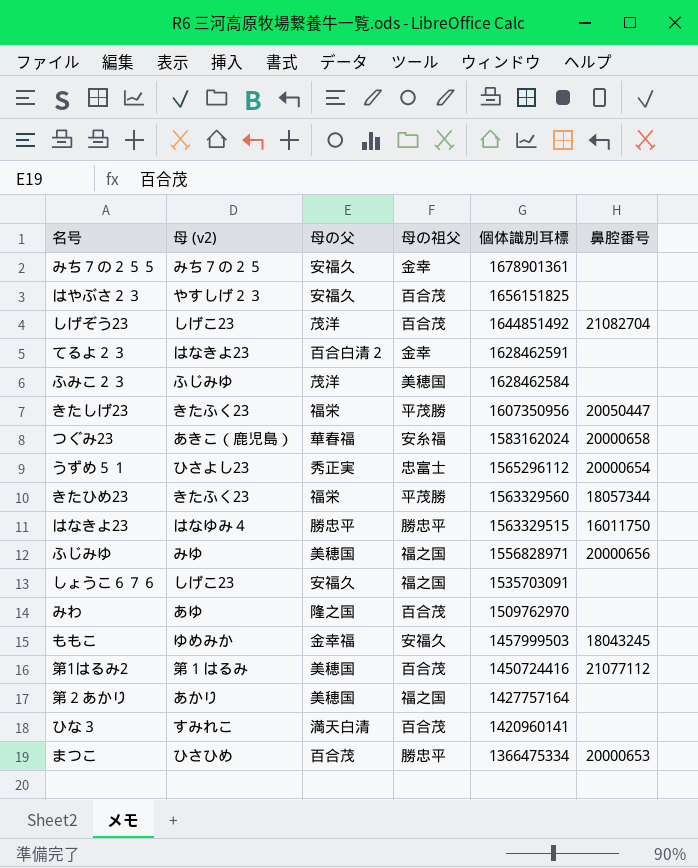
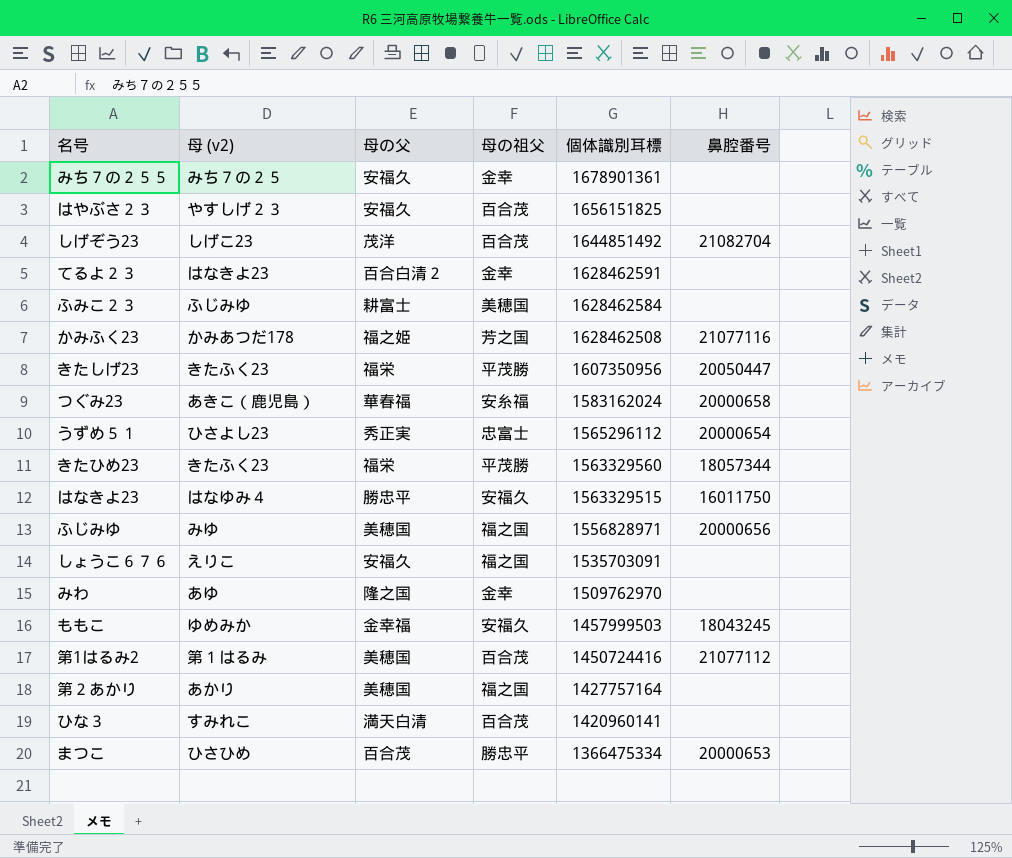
ふみこ２３ | 母の父: 茂洋 -> 耕富士
row かみふく23: none -> かみあつだ178 | 福之姫 | 芳之国 | 1628462508 | 21077116
はなきよ23 | 母の祖父: 勝忠平 -> 安福久
しょうこ６７６ | 母 (v2): しげこ23 -> えりこ
みわ | 母の祖父: 百合茂 -> 金幸

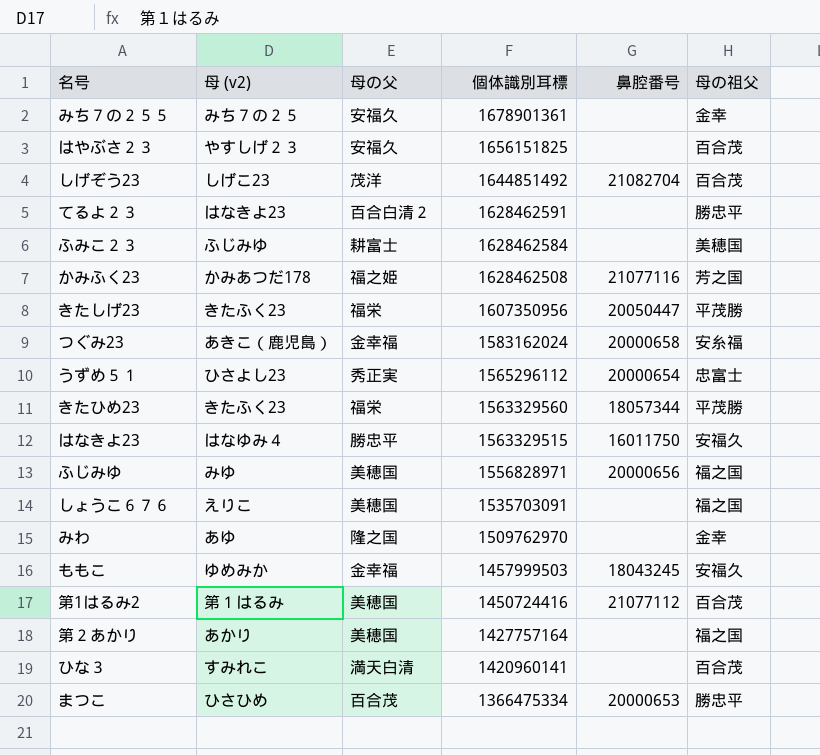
column 母の祖父 | position: 4 -> 6
てるよ２３ | 母の祖父: 金幸 -> 勝忠平
つぐみ23 | 母の父: 華春福 -> 金幸福
しょうこ６７６ | 母の父: 安福久 -> 美穂国

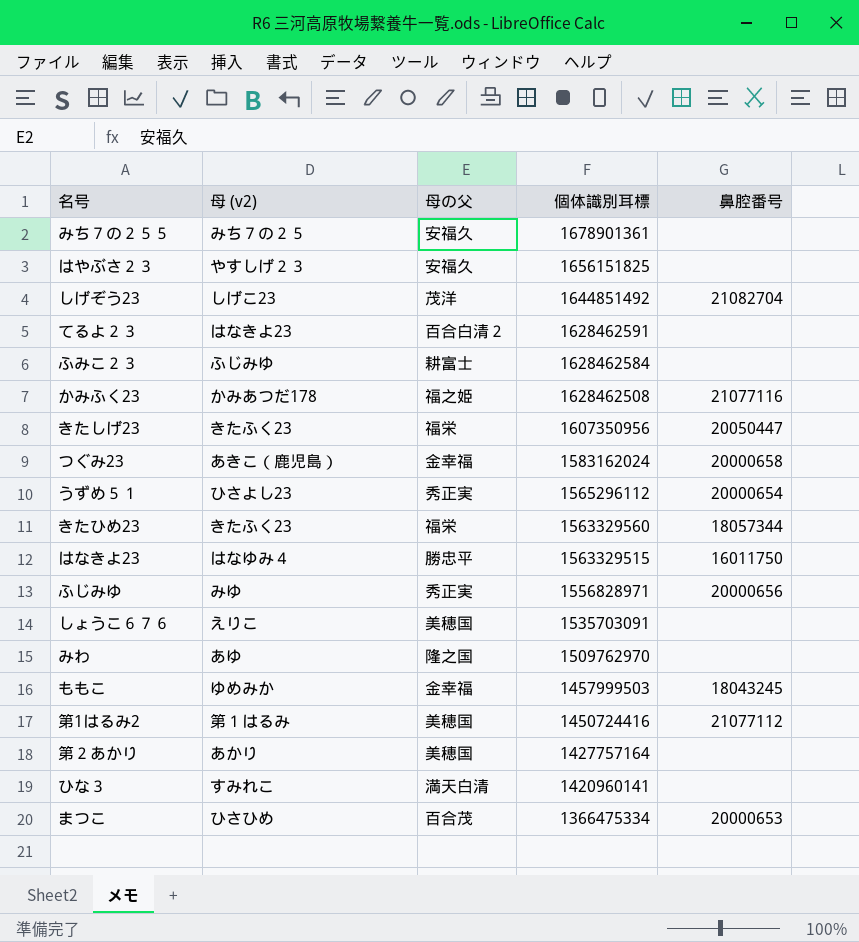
column 母の祖父 | position: 6 -> none
ふじみゆ | 母の父: 美穂国 -> 秀正実

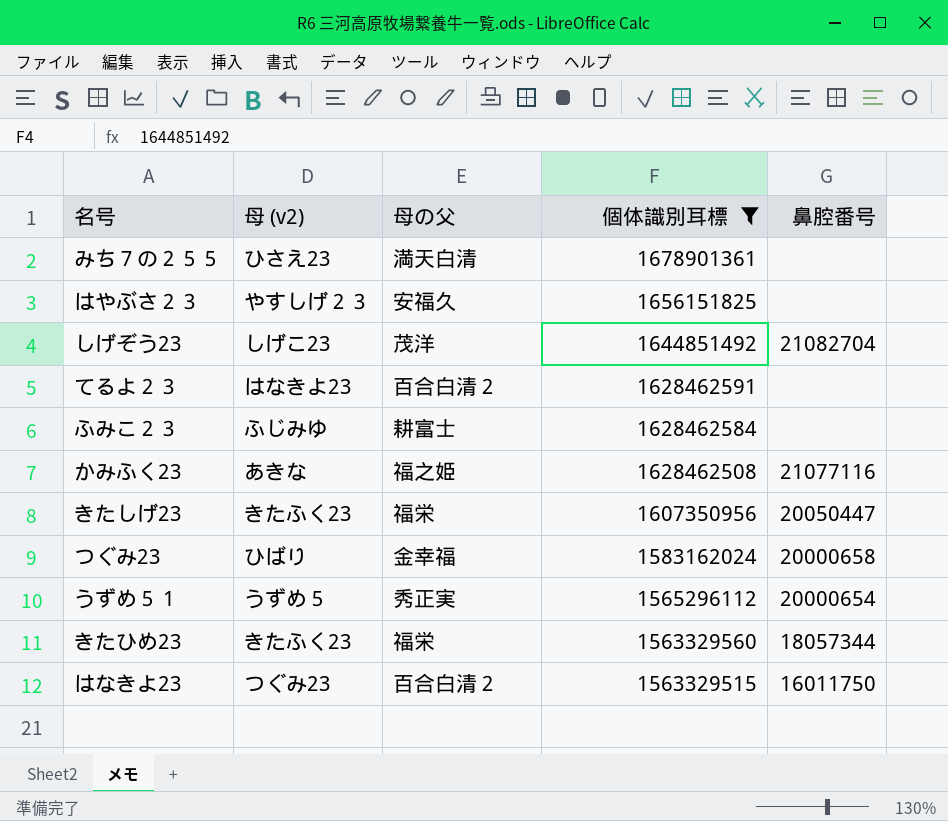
filter: none -> 個体識別耳標 >= 1563329515
みち７の２５５ | 母 (v2): みち７の２５ -> ひさえ23
みち７の２５５ | 母の父: 安福久 -> 満天白清
かみふく23 | 母 (v2): かみあつだ178 -> あきな
つぐみ23 | 母 (v2): あきこ（鹿児島） -> ひばり
うずめ５１ | 母 (v2): ひさよし23 -> うずめ５
はなきよ23 | 母 (v2): はなゆみ４ -> つぐみ23
はなきよ23 | 母の父: 勝忠平 -> 百合白清２

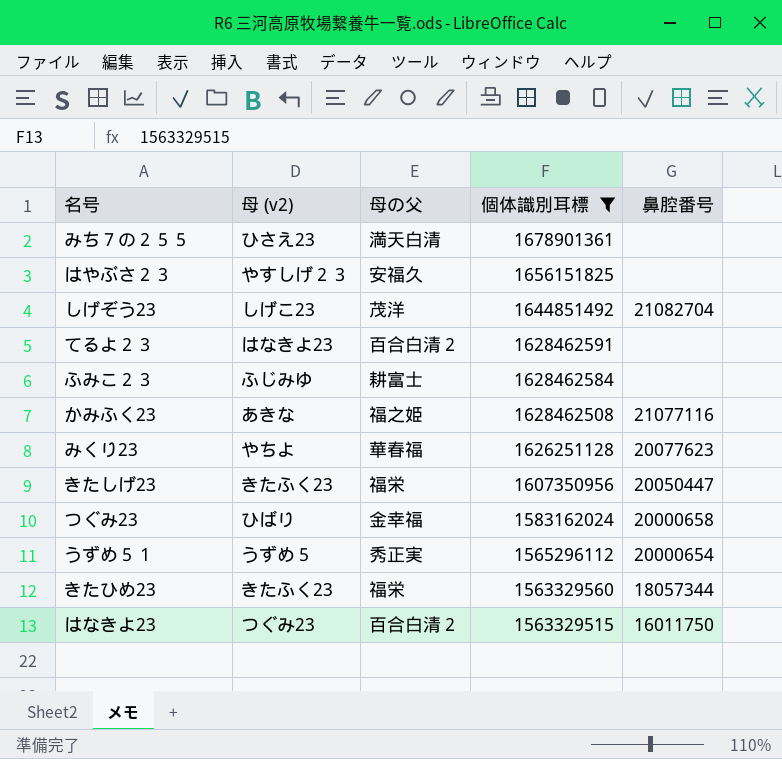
row みくり23: none -> やちよ | 華春福 | 1626251128 | 20077623

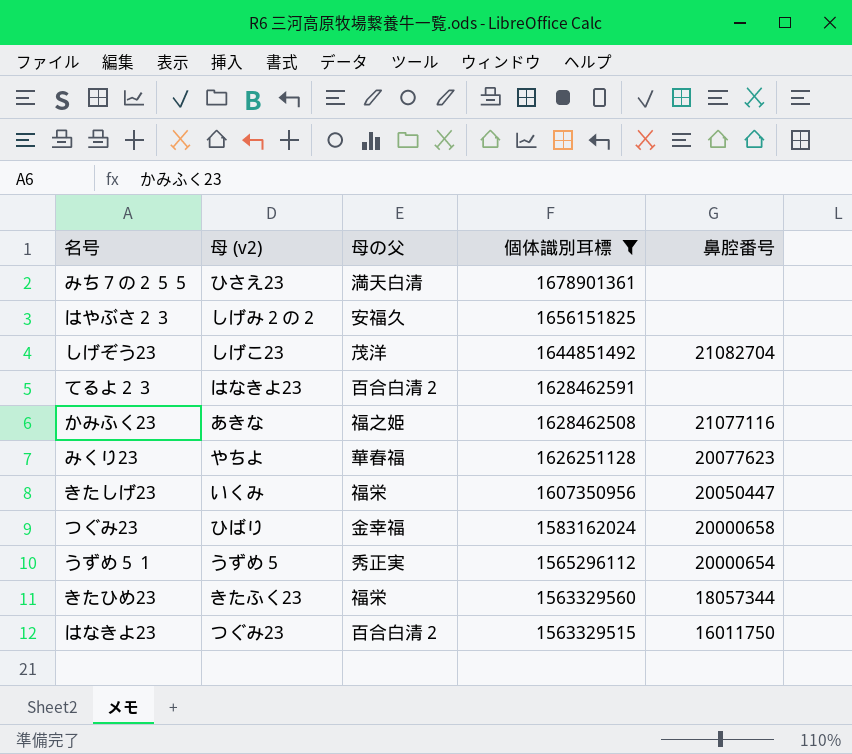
row ふみこ２３: ふじみゆ | 耕富士 | 1628462584 | none -> none
はやぶさ２３ | 母 (v2): やすしげ２３ -> しげみ２の２
きたしげ23 | 母 (v2): きたふく23 -> いくみ

